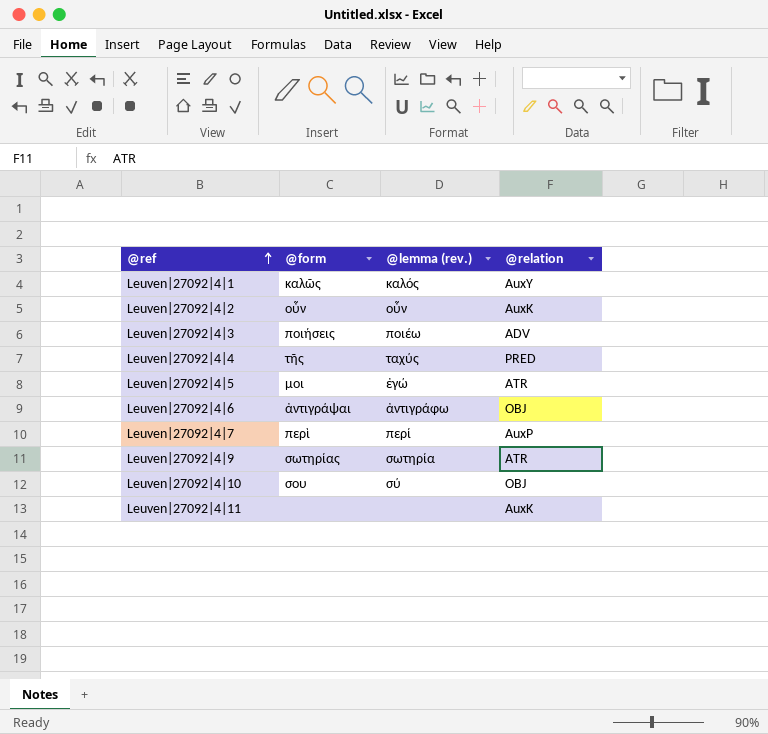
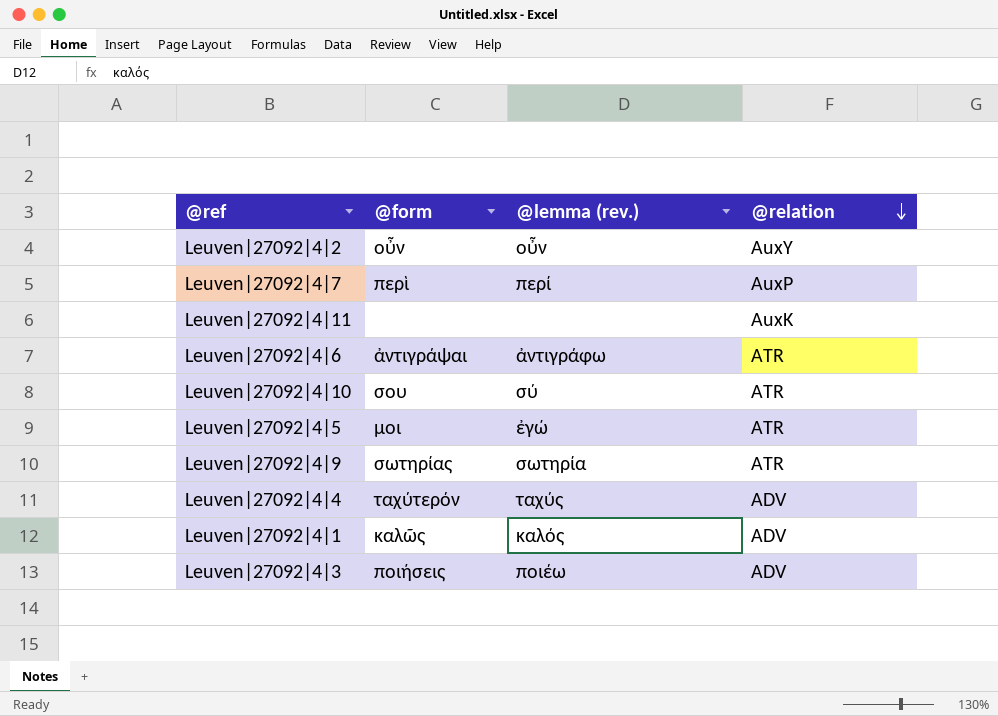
row order: @ref ascending -> @relation descending
Leuven|27092|4|2 | @relation: AuxK -> AuxY
Leuven|27092|4|6 | @relation: OBJ -> ATR
Leuven|27092|4|10 | @relation: OBJ -> ATR
Leuven|27092|4|4 | @form: τῆς -> ταχύτερόν
Leuven|27092|4|4 | @relation: PRED -> ADV
Leuven|27092|4|1 | @relation: AuxY -> ADV

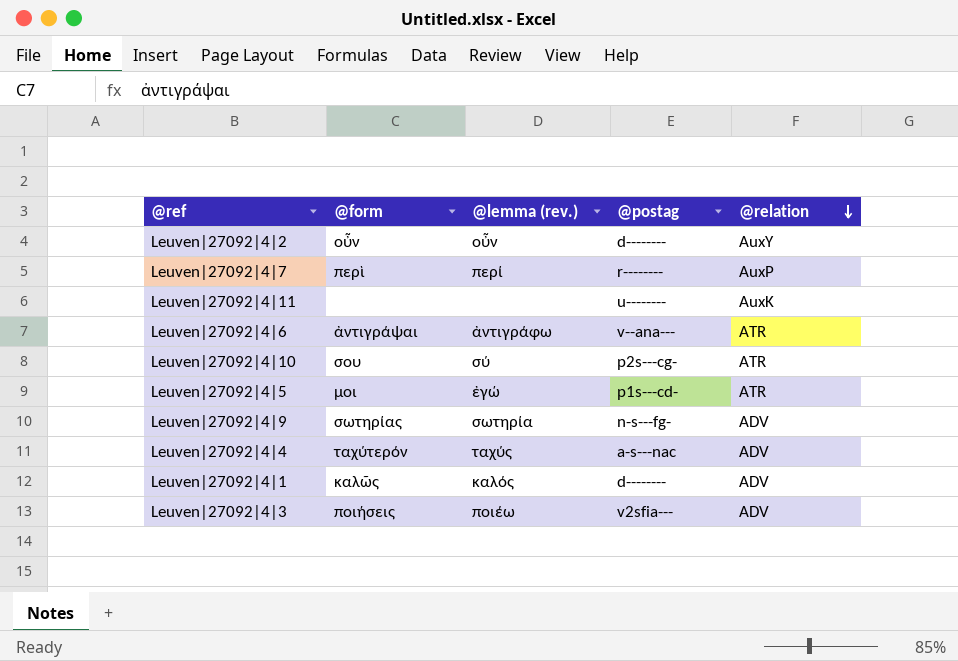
column @postag | position: none -> 4
Leuven|27092|4|9 | @relation: ATR -> ADV

